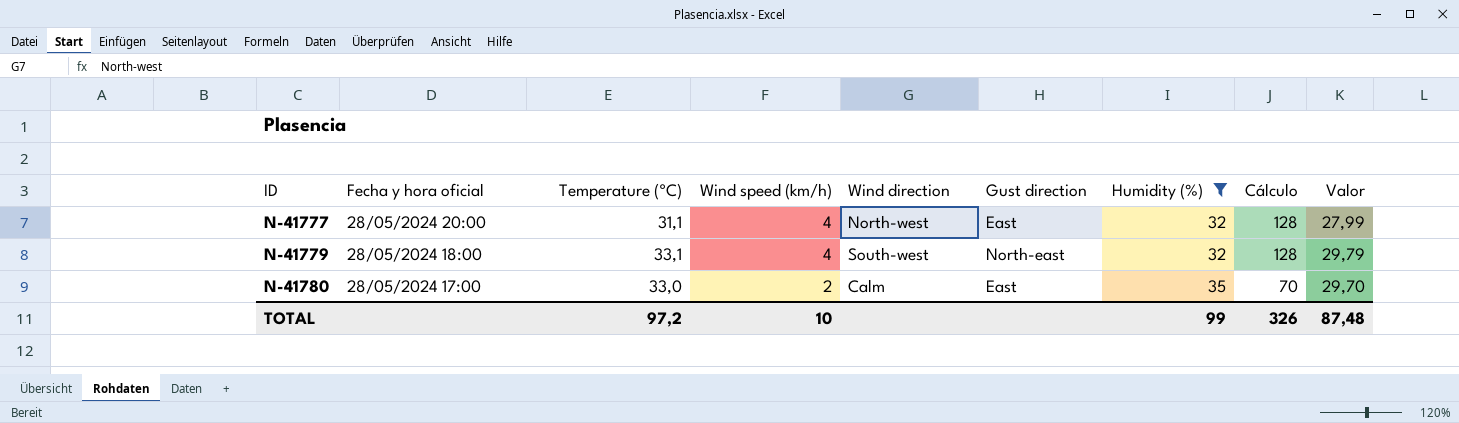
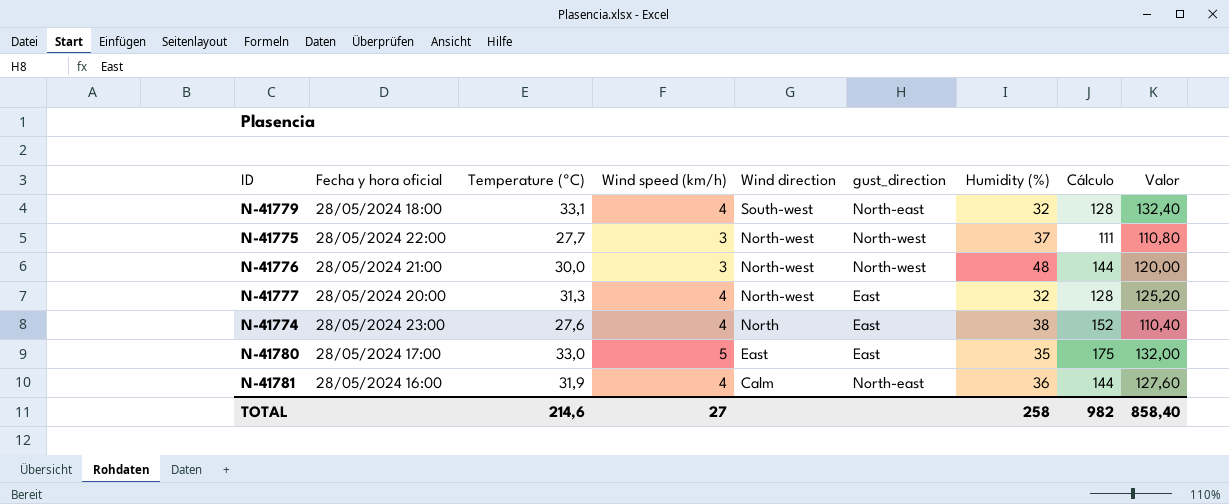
filter: Humidity (%) <= 35 -> none
row order: ID ascending -> Wind direction descending
column name: Gust direction -> gust_direction
column Valor | formula: [Temperature (ºC)] * 0,9 -> [Temperature (ºC)] * 4
N-41777 | Temperature (ºC): 31,1 -> 31,3
N-41780 | Wind speed (km/h): 2 -> 5
N-41780 | Wind direction: Calm -> East
N-41780 | Cálculo: 70 -> 175
TOTAL | Temperature (ºC): 97,2 -> 214,6
TOTAL | Wind speed (km/h): 10 -> 27
TOTAL | Humidity (%): 99 -> 258
TOTAL | Cálculo: 326 -> 982
TOTAL | Valor: 87,48 -> 858,40

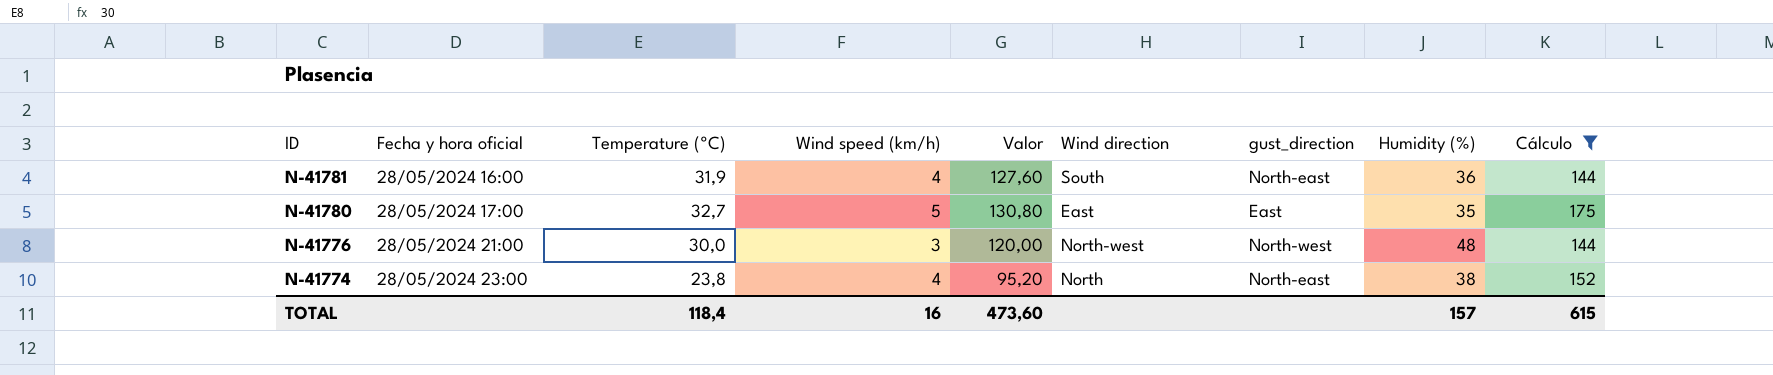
filter: none -> Cálculo >= 144
row order: Wind direction descending -> ID descending
column Valor | position: 9 -> 5
N-41781 | Wind direction: Calm -> South
N-41780 | Temperature (ºC): 33,0 -> 32,7
N-41780 | Valor: 132,00 -> 130,80
N-41774 | Temperature (ºC): 27,6 -> 23,8
N-41774 | Valor: 110,40 -> 95,20
N-41774 | gust_direction: East -> North-east
TOTAL | Temperature (ºC): 214,6 -> 118,4
TOTAL | Wind speed (km/h): 27 -> 16
TOTAL | Valor: 858,40 -> 473,60
TOTAL | Humidity (%): 258 -> 157
TOTAL | Cálculo: 982 -> 615

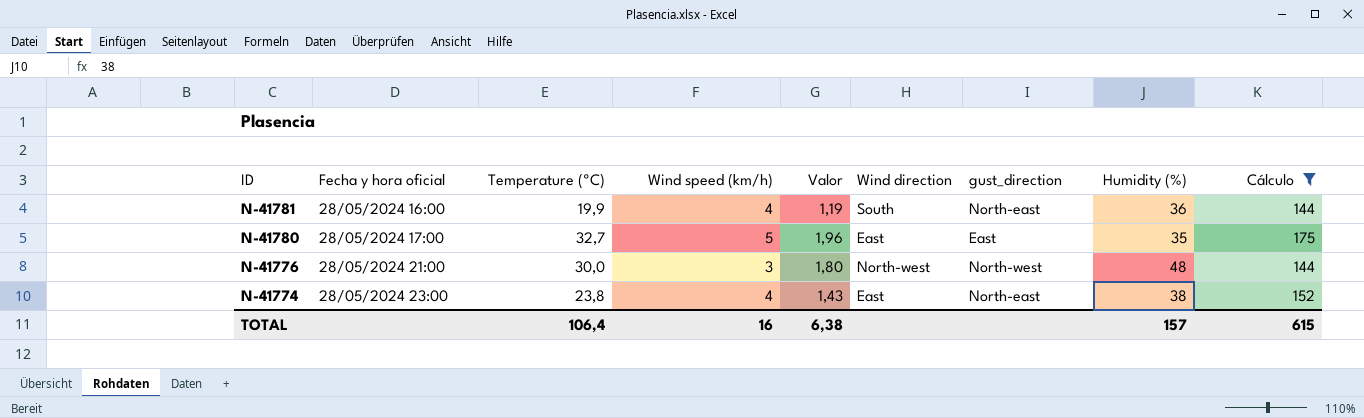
column Valor | formula: [Temperature (ºC)] * 4 -> [Temperature (ºC)] * 0,06
N-41781 | Temperature (ºC): 31,9 -> 19,9
N-41774 | Wind direction: North -> East
TOTAL | Temperature (ºC): 118,4 -> 106,4
TOTAL | Valor: 473,60 -> 6,38

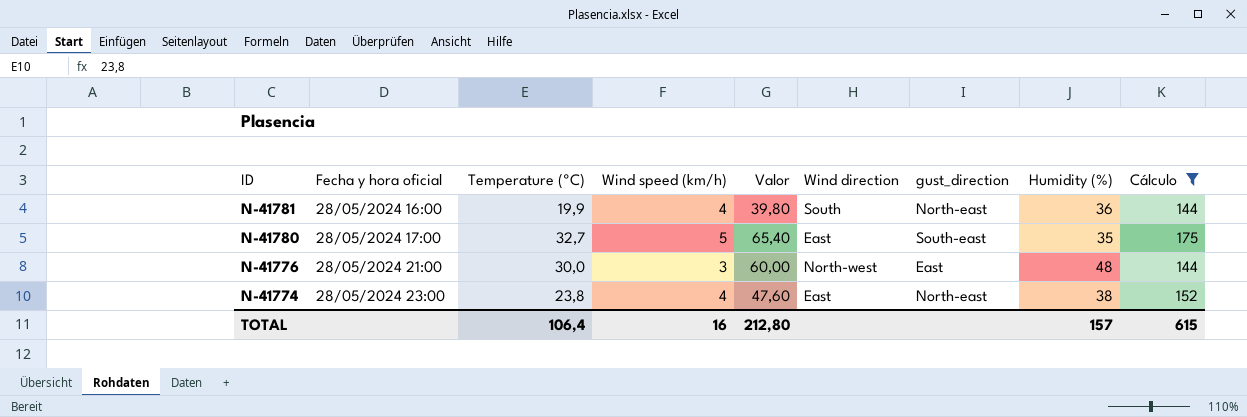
column Valor | formula: [Temperature (ºC)] * 0,06 -> [Temperature (ºC)] * 2
N-41780 | gust_direction: East -> South-east
N-41776 | gust_direction: North-west -> East
TOTAL | Valor: 6,38 -> 212,80

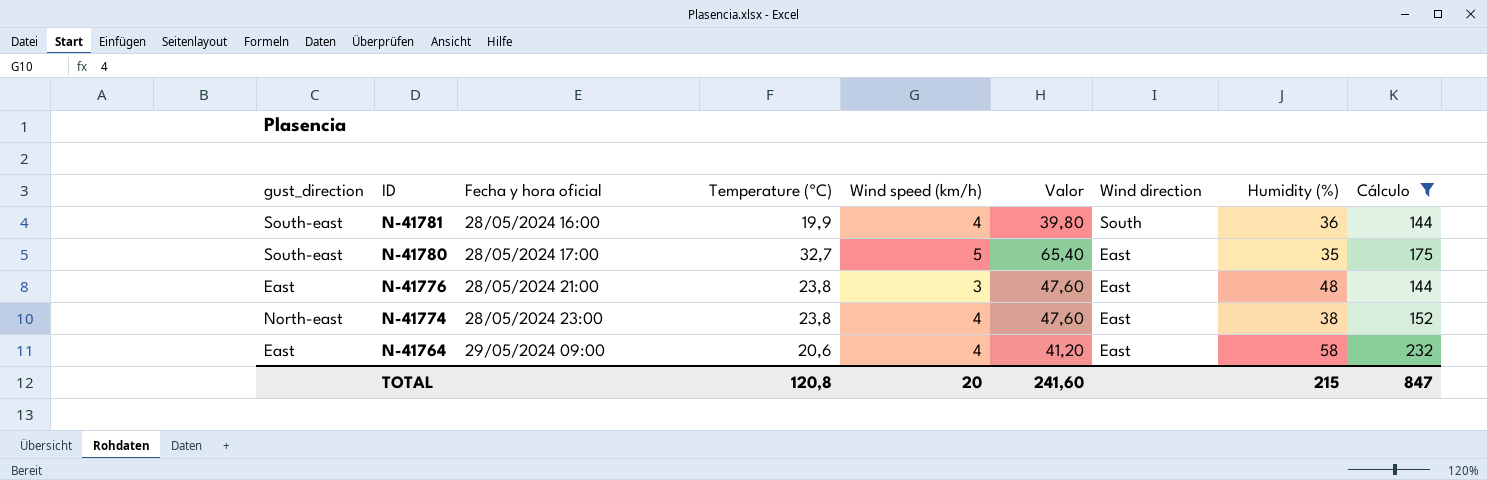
column gust_direction | position: 7 -> 1
N-41781 | gust_direction: North-east -> South-east
N-41776 | Temperature (ºC): 30,0 -> 23,8
N-41776 | Valor: 60,00 -> 47,60
N-41776 | Wind direction: North-west -> East
row N-41764: none -> East | 29/05/2024 09:00 | 20,6 | 4 | 41,20 | East | 58 | 232
TOTAL | Temperature (ºC): 106,4 -> 120,8
TOTAL | Wind speed (km/h): 16 -> 20
TOTAL | Valor: 212,80 -> 241,60
TOTAL | Humidity (%): 157 -> 215
TOTAL | Cálculo: 615 -> 847

